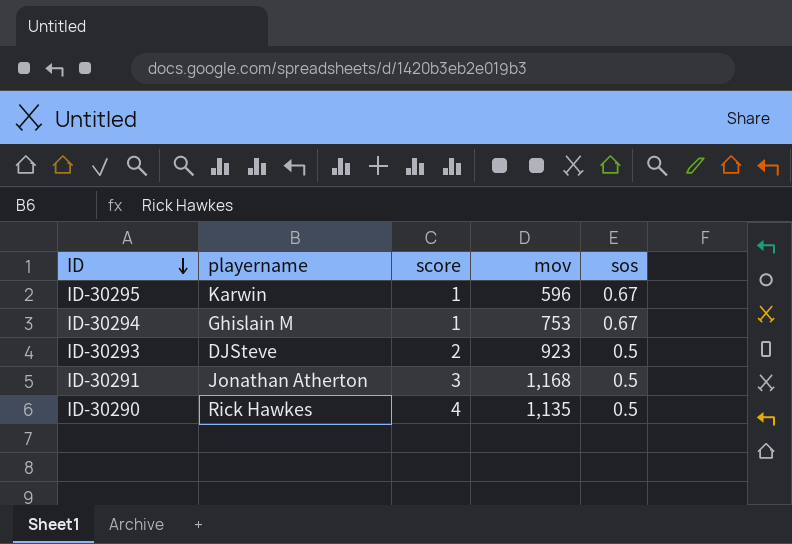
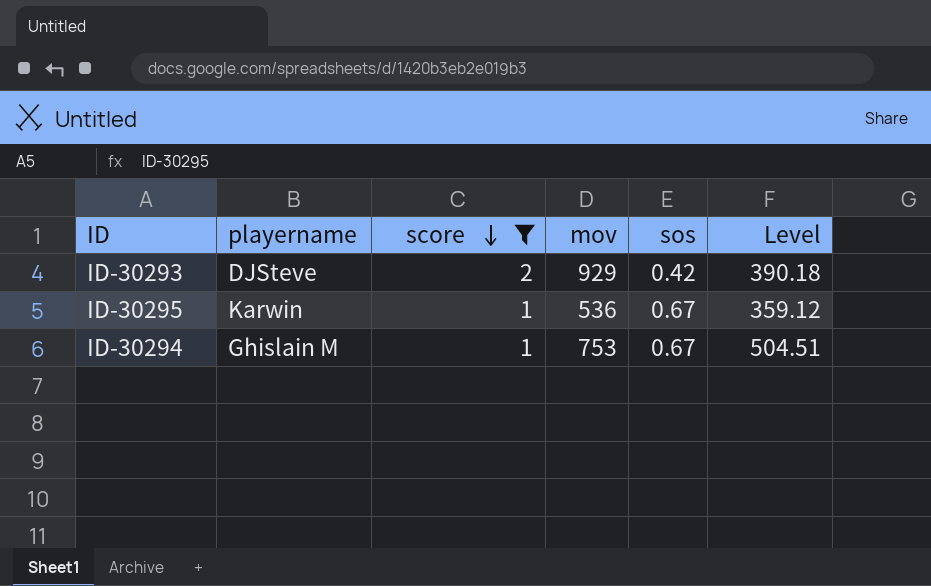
filter: none -> score <= 2
row order: ID descending -> score descending
column Level | formula: none -> [mov] * [sos]
ID-30293 | mov: 923 -> 929
ID-30293 | sos: 0.5 -> 0.42
ID-30295 | mov: 596 -> 536

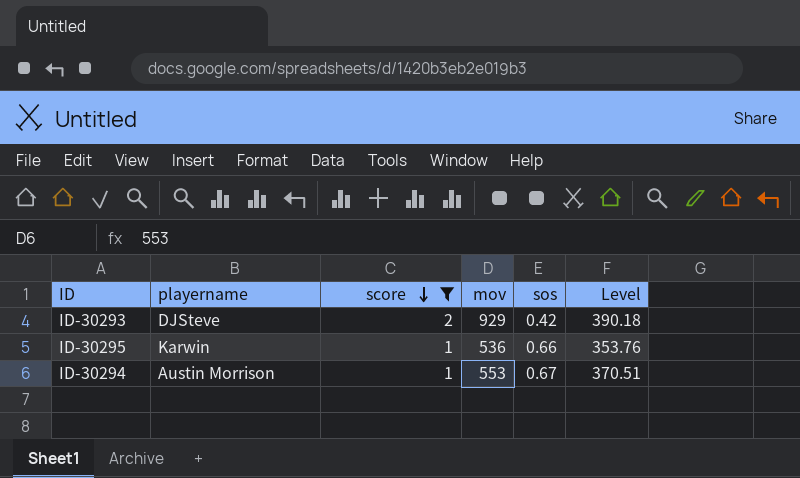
ID-30295 | sos: 0.67 -> 0.66
ID-30295 | Level: 359.12 -> 353.76
ID-30294 | playername: Ghislain M -> Austin Morrison
ID-30294 | mov: 753 -> 553
ID-30294 | Level: 504.51 -> 370.51

